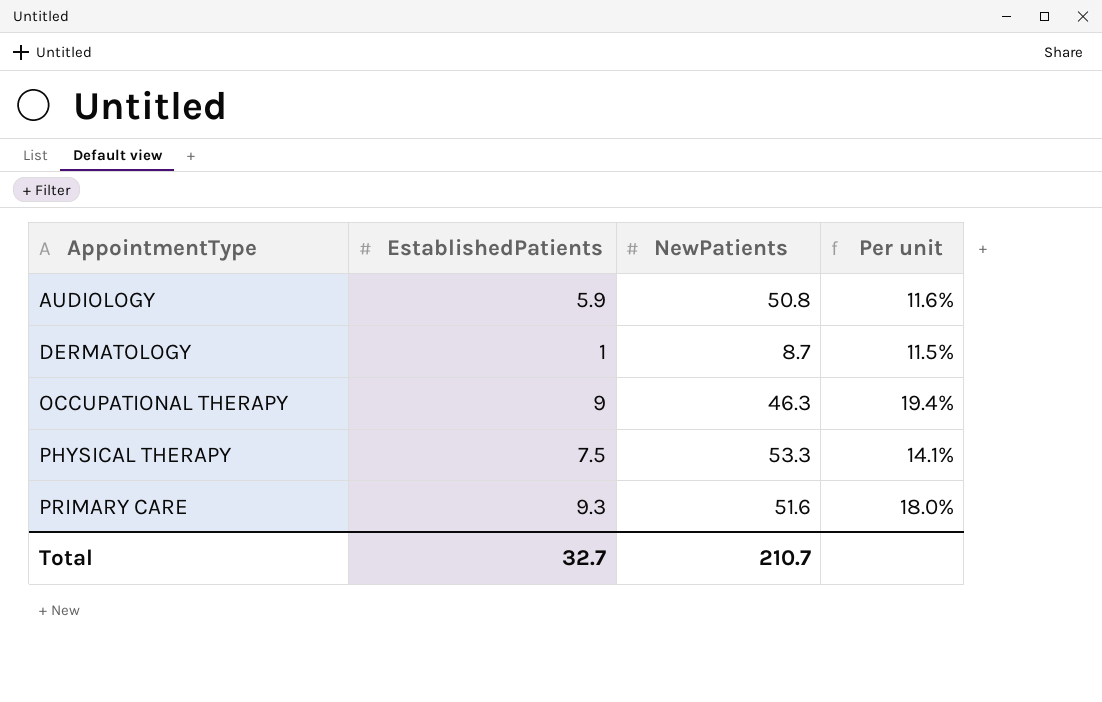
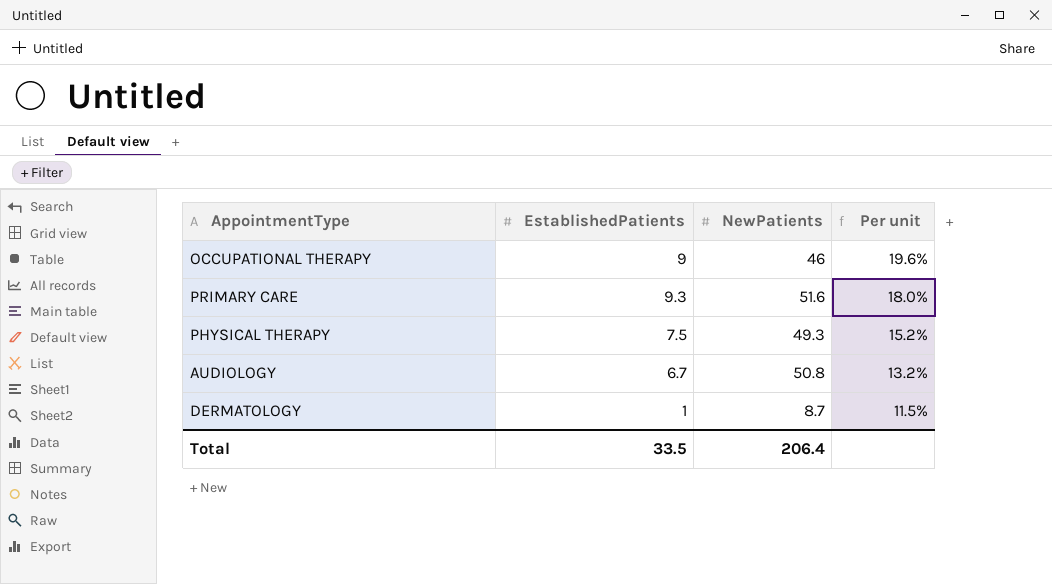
row order: AppointmentType ascending -> Per unit descending
OCCUPATIONAL THERAPY | NewPatients: 46.3 -> 46
OCCUPATIONAL THERAPY | Per unit: 19.4% -> 19.6%
PHYSICAL THERAPY | NewPatients: 53.3 -> 49.3
PHYSICAL THERAPY | Per unit: 14.1% -> 15.2%
AUDIOLOGY | EstablishedPatients: 5.9 -> 6.7
AUDIOLOGY | Per unit: 11.6% -> 13.2%
Total | EstablishedPatients: 32.7 -> 33.5
Total | NewPatients: 210.7 -> 206.4

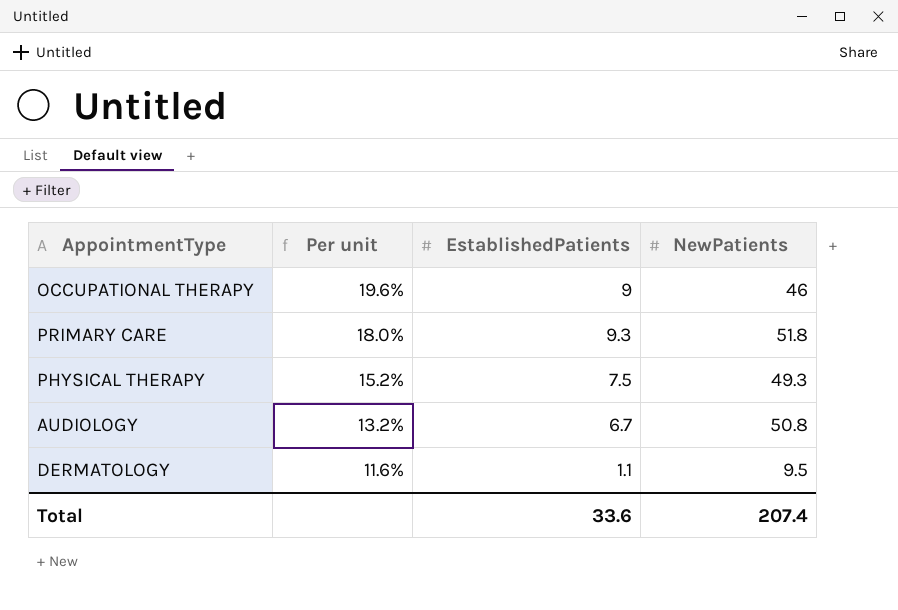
column Per unit | position: 4 -> 2
PRIMARY CARE | NewPatients: 51.6 -> 51.8
DERMATOLOGY | Per unit: 11.5% -> 11.6%
DERMATOLOGY | EstablishedPatients: 1 -> 1.1
DERMATOLOGY | NewPatients: 8.7 -> 9.5
Total | EstablishedPatients: 33.5 -> 33.6
Total | NewPatients: 206.4 -> 207.4

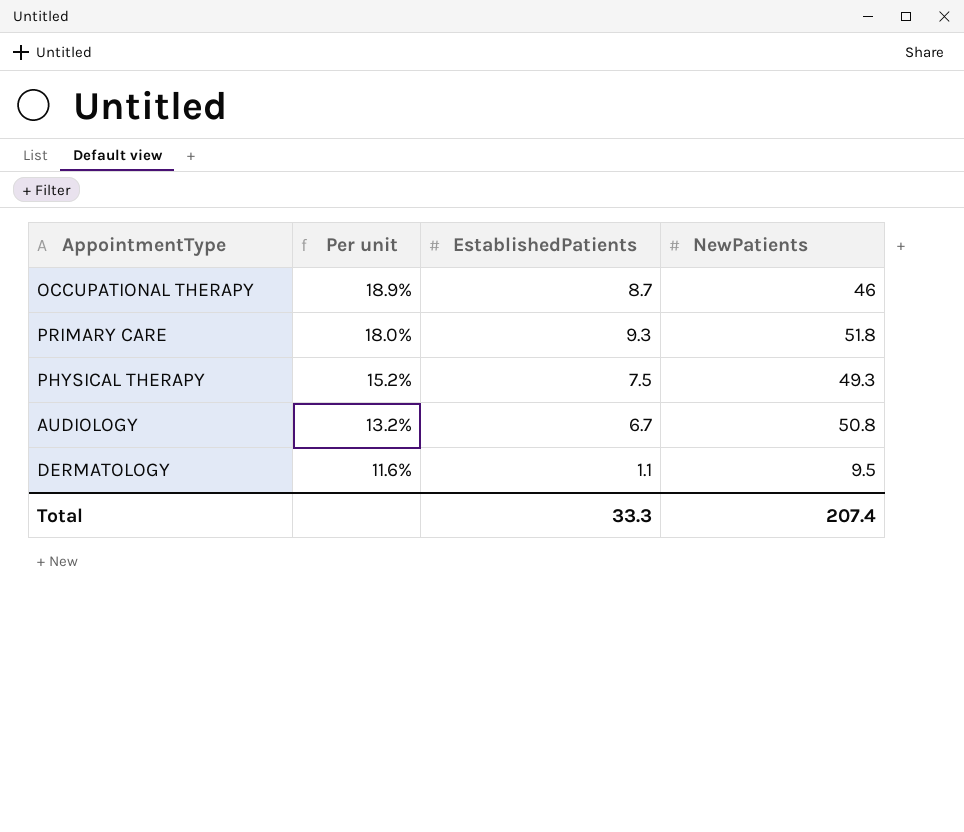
OCCUPATIONAL THERAPY | Per unit: 19.6% -> 18.9%
OCCUPATIONAL THERAPY | EstablishedPatients: 9 -> 8.7
Total | EstablishedPatients: 33.6 -> 33.3

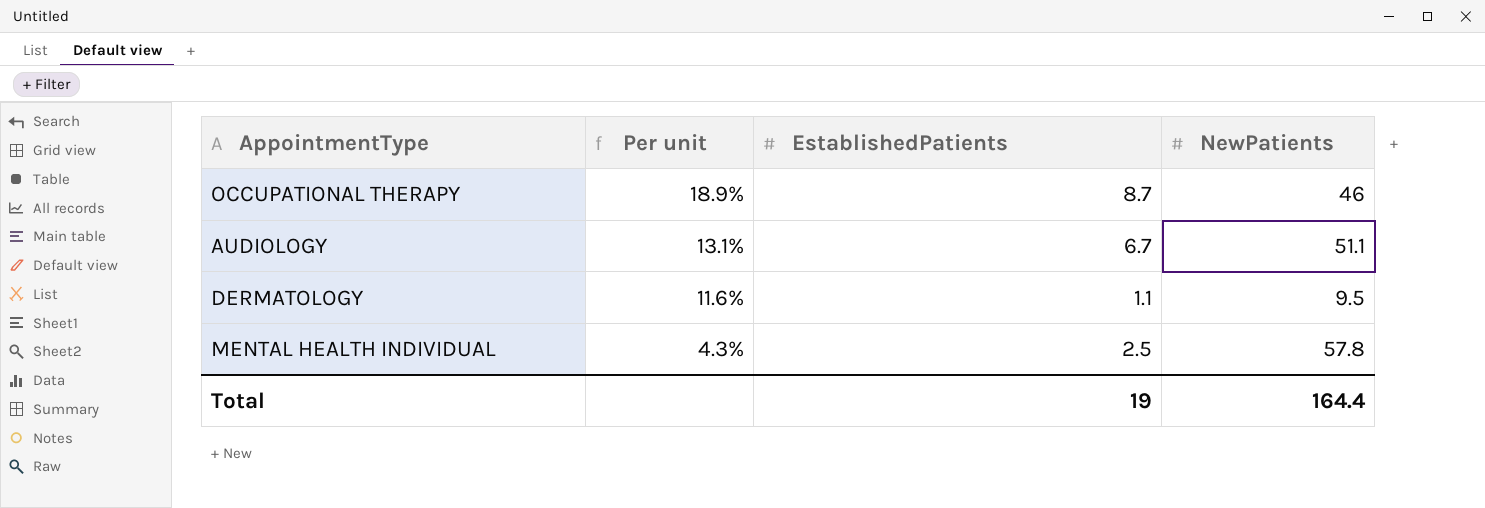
row PRIMARY CARE: 18.0% | 9.3 | 51.8 -> none
row PHYSICAL THERAPY: 15.2% | 7.5 | 49.3 -> none
AUDIOLOGY | Per unit: 13.2% -> 13.1%
AUDIOLOGY | NewPatients: 50.8 -> 51.1
row MENTAL HEALTH INDIVIDUAL: none -> 4.3% | 2.5 | 57.8
Total | EstablishedPatients: 33.3 -> 19
Total | NewPatients: 207.4 -> 164.4

